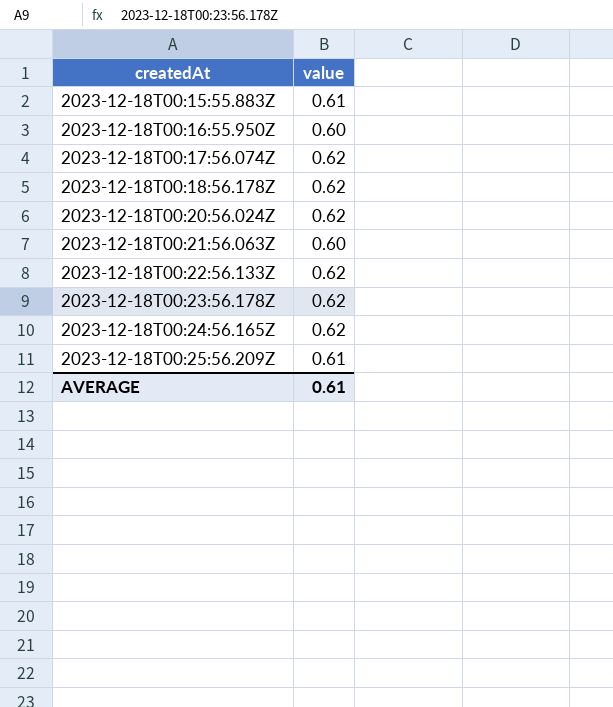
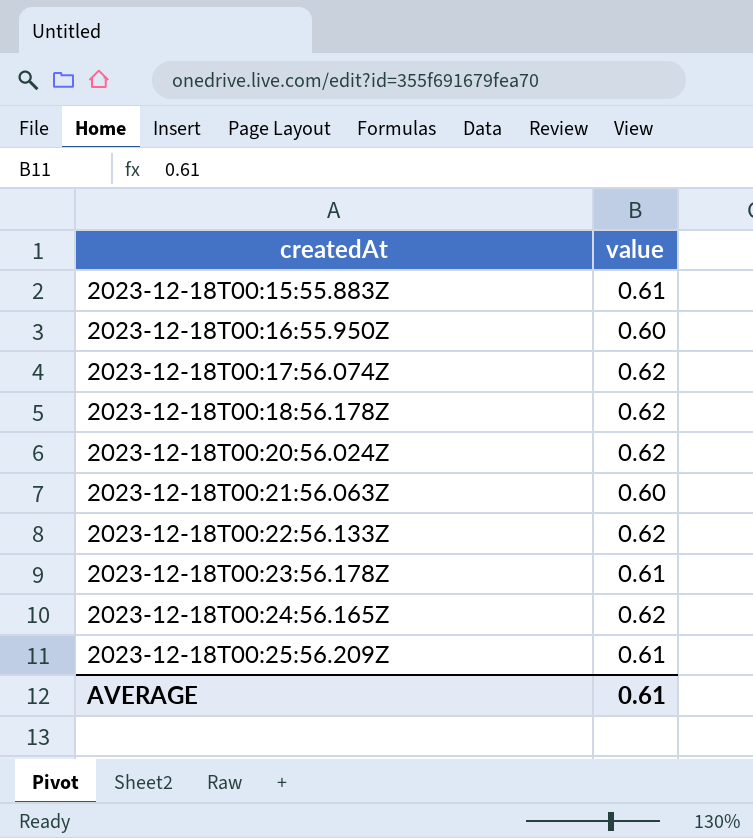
2023-12-18T00:23:56.178Z | value: 0.62 -> 0.61

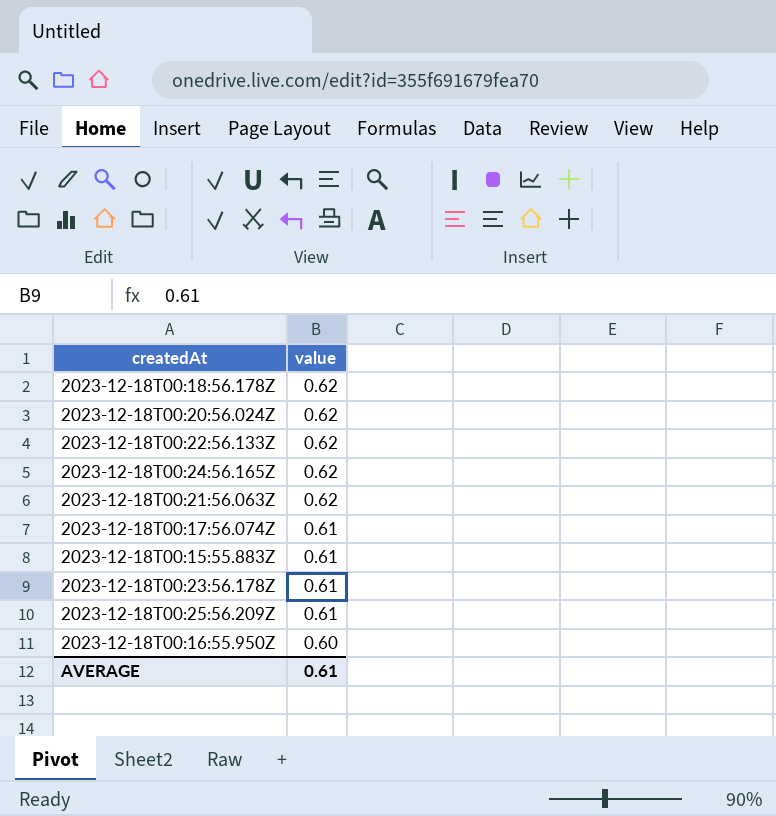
row order: createdAt ascending -> value descending
2023-12-18T00:21:56.063Z | value: 0.60 -> 0.62
2023-12-18T00:17:56.074Z | value: 0.62 -> 0.61

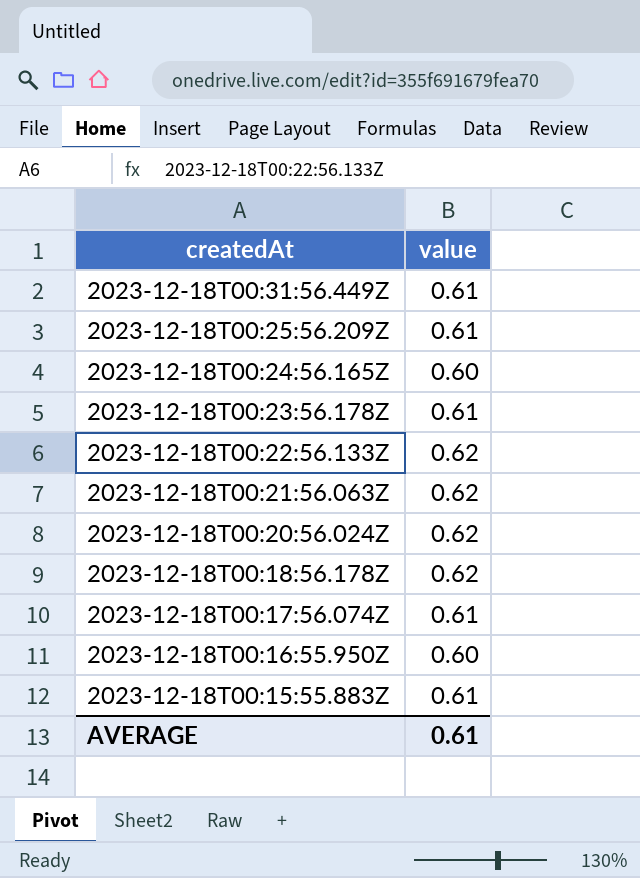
row order: value descending -> createdAt descending
row 2023-12-18T00:31:56.449Z: none -> 0.61
2023-12-18T00:24:56.165Z | value: 0.62 -> 0.60

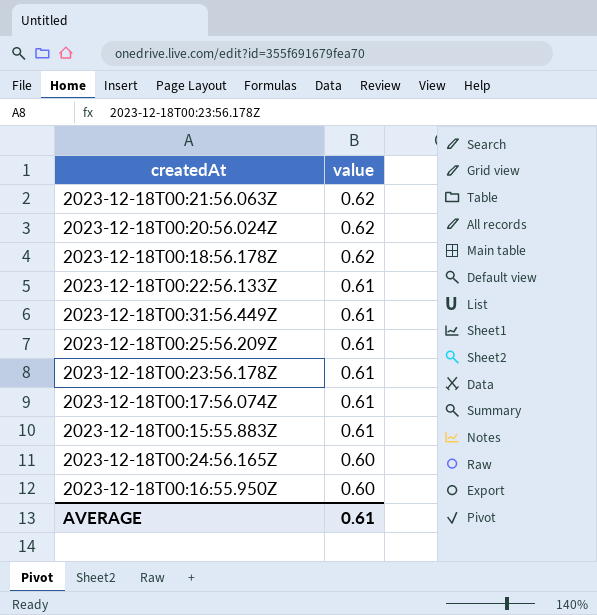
row order: createdAt descending -> value descending
2023-12-18T00:22:56.133Z | value: 0.62 -> 0.61

